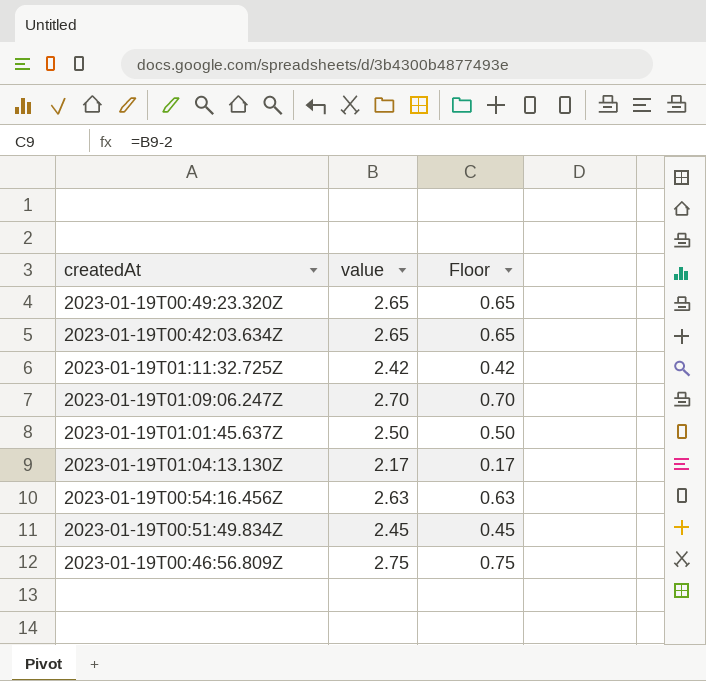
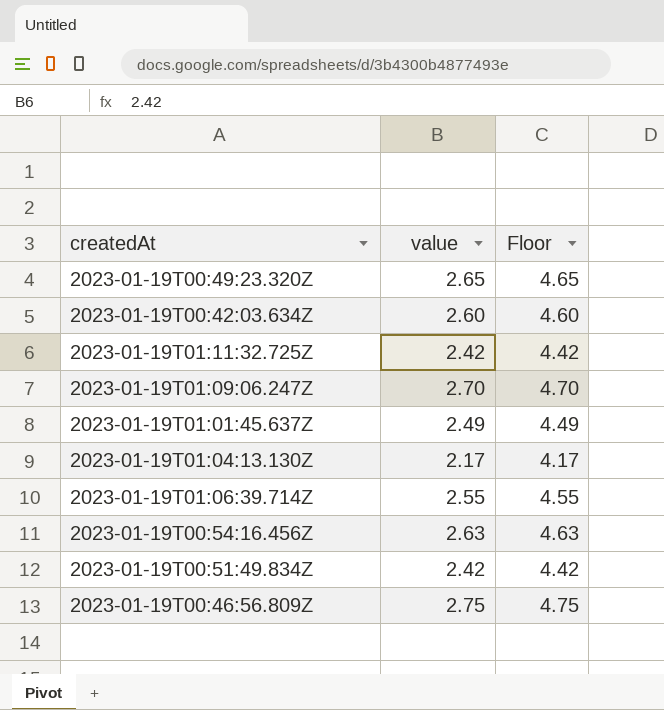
column Floor | formula: [value] - 2 -> [value] + 2
2023-01-19T00:42:03.634Z | value: 2.65 -> 2.60
2023-01-19T01:01:45.637Z | value: 2.50 -> 2.49
row 2023-01-19T01:06:39.714Z: none -> 2.55 | 4.55
2023-01-19T00:51:49.834Z | value: 2.45 -> 2.42

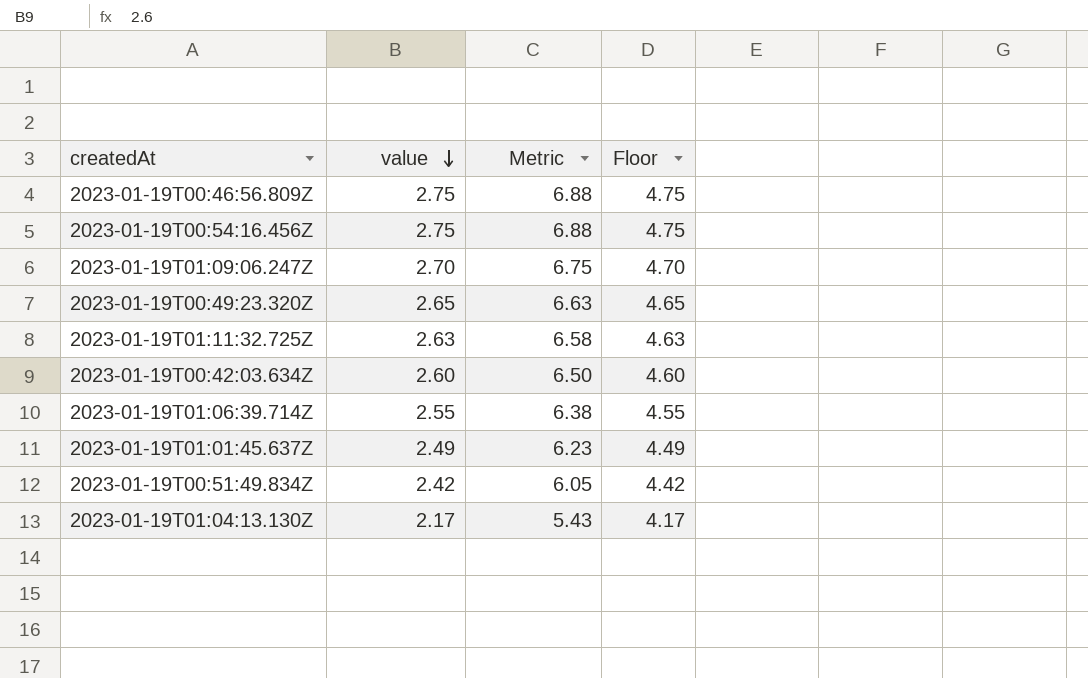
row order: none -> value descending
column Metric | formula: none -> [value] * 2.5
2023-01-19T00:54:16.456Z | value: 2.63 -> 2.75
2023-01-19T00:54:16.456Z | Floor: 4.63 -> 4.75
2023-01-19T01:11:32.725Z | value: 2.42 -> 2.63
2023-01-19T01:11:32.725Z | Floor: 4.42 -> 4.63

